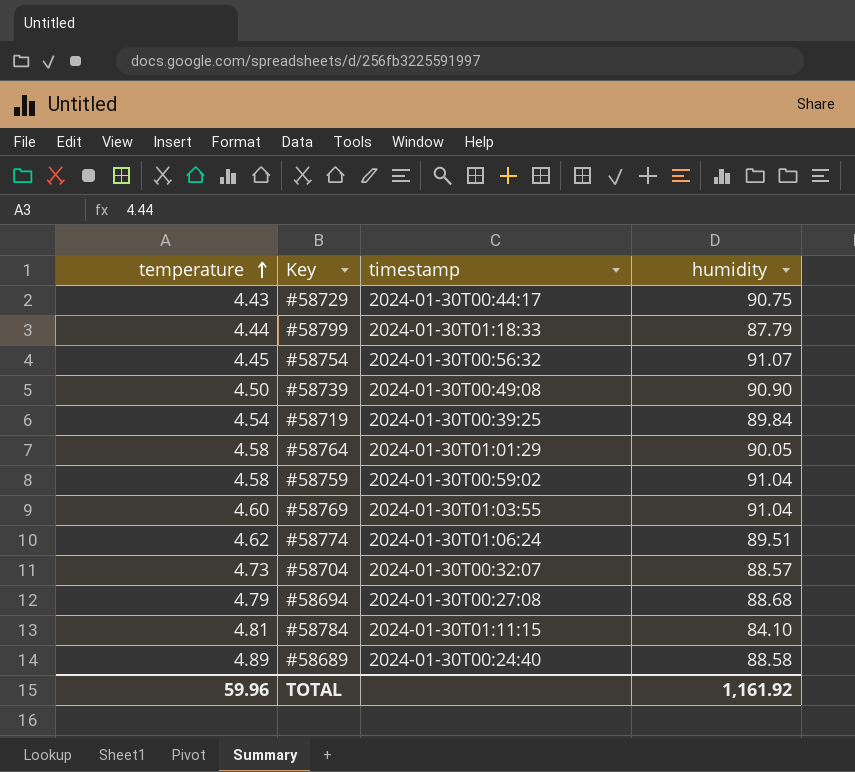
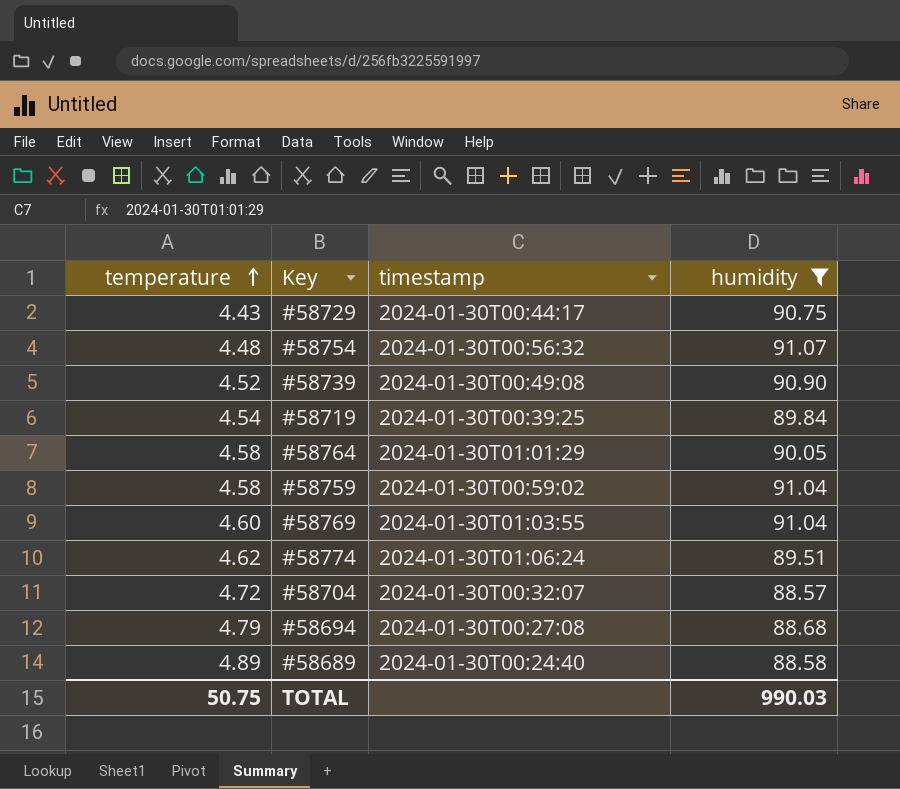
filter: none -> humidity >= 88.57
#58754 | temperature: 4.45 -> 4.48
#58739 | temperature: 4.50 -> 4.52
#58704 | temperature: 4.73 -> 4.72
TOTAL | temperature: 59.96 -> 50.75
TOTAL | humidity: 1,161.92 -> 990.03

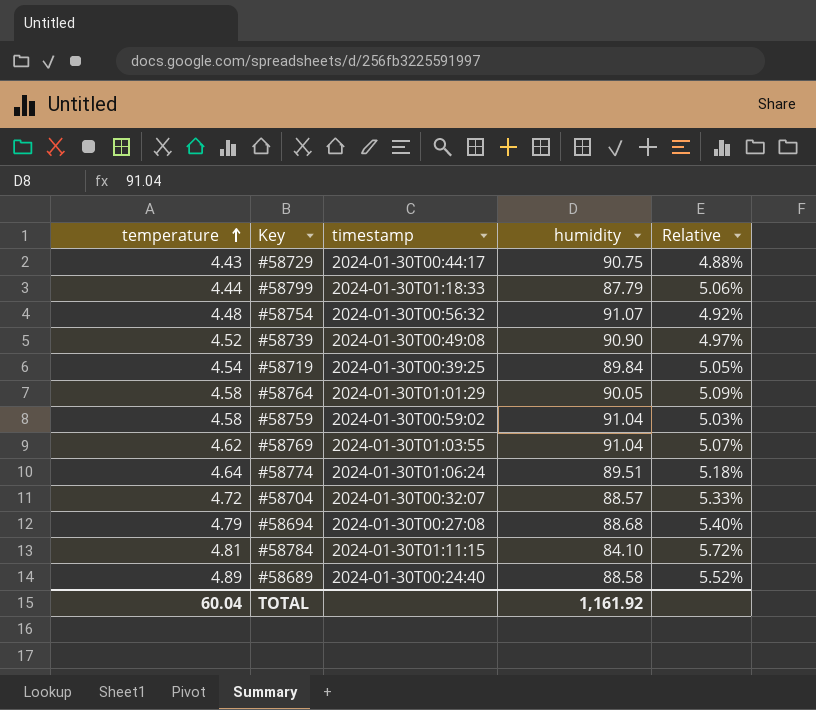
filter: humidity >= 88.57 -> none
column Relative | formula: none -> [temperature] / [humidity]
#58769 | temperature: 4.60 -> 4.62
#58774 | temperature: 4.62 -> 4.64
TOTAL | temperature: 50.75 -> 60.04
TOTAL | humidity: 990.03 -> 1,161.92

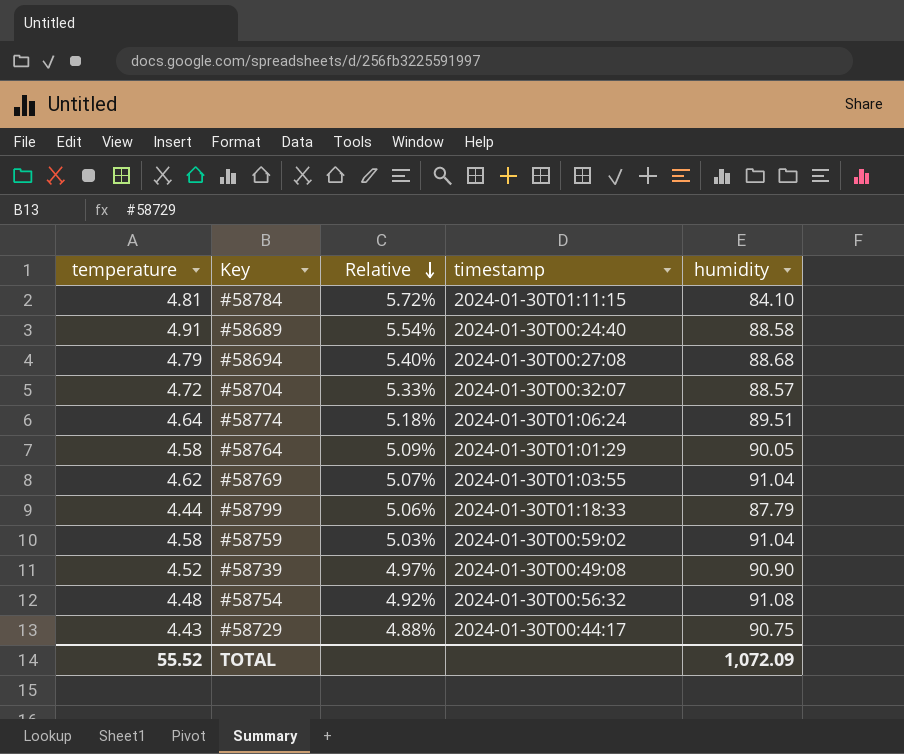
row order: temperature ascending -> Relative descending
column Relative | position: 5 -> 3
row #58719: 4.54 | 2024-01-30T00:39:25 | 89.84 | 5.05% -> none
#58689 | temperature: 4.89 -> 4.91
#58689 | Relative: 5.52% -> 5.54%
#58754 | humidity: 91.07 -> 91.08
TOTAL | temperature: 60.04 -> 55.52
TOTAL | humidity: 1,161.92 -> 1,072.09

